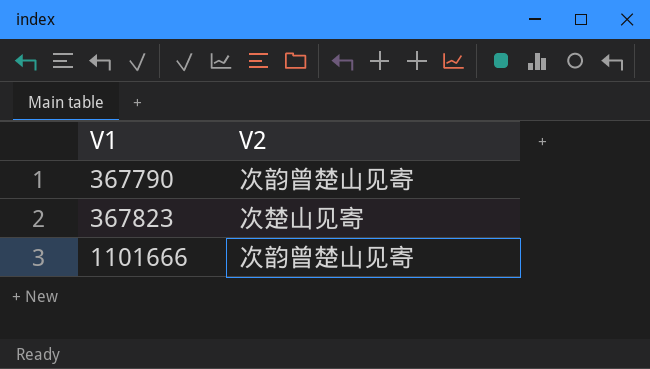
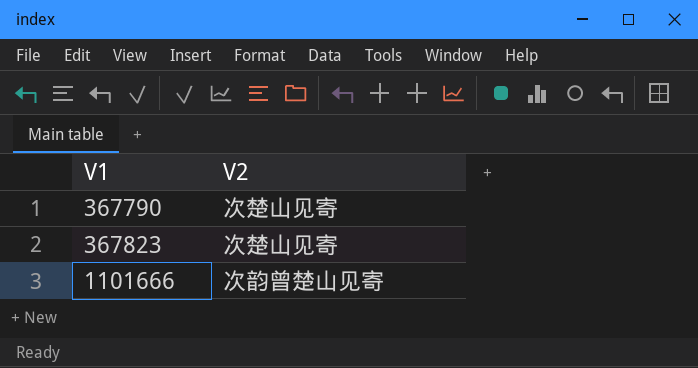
367790 | V2: 次韵曾楚山见寄 -> 次楚山见寄

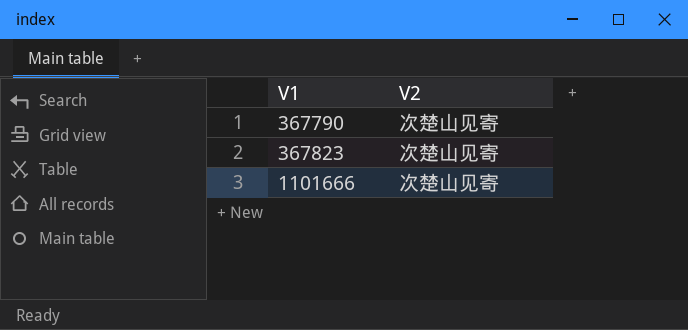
1101666 | V2: 次韵曾楚山见寄 -> 次楚山见寄

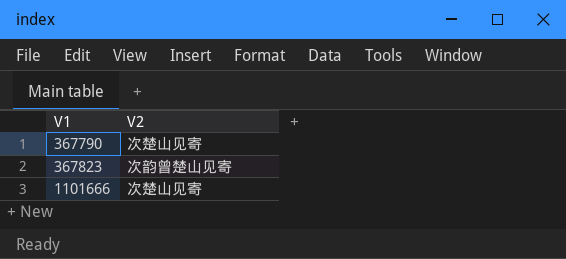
367823 | V2: 次楚山见寄 -> 次韵曾楚山见寄

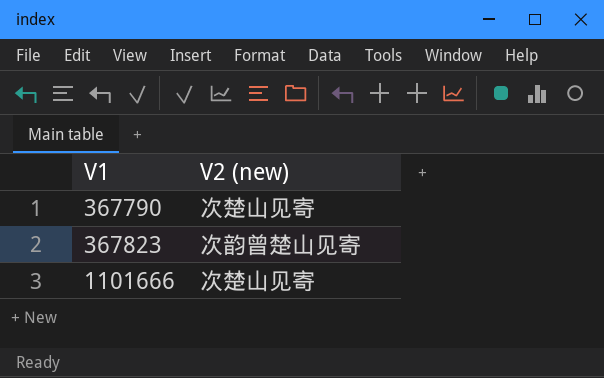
column name: V2 -> V2 (new)

